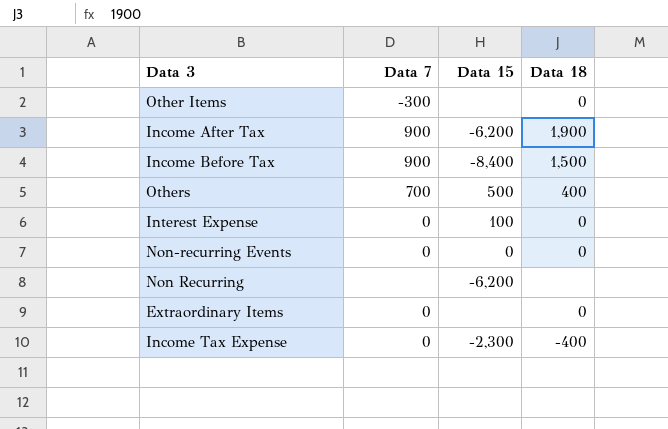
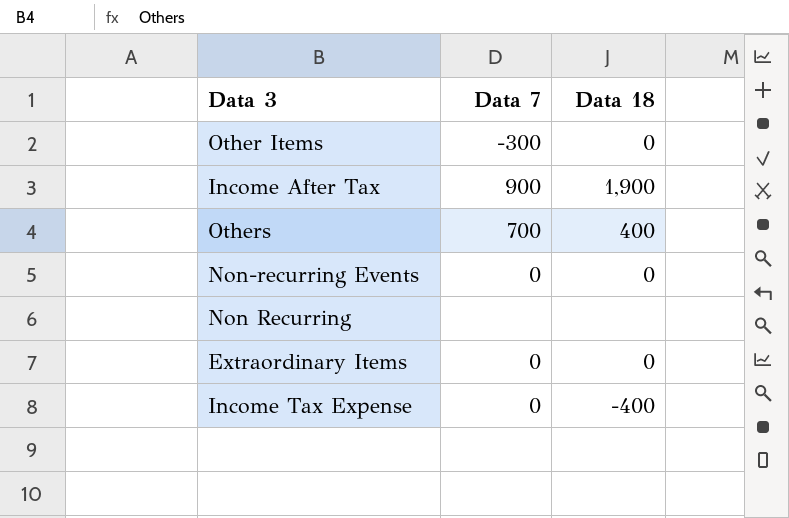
column Data 15 | position: 3 -> none
row Income Before Tax: 900 | -8,400 | 1,500 -> none
row Interest Expense: 0 | 100 | 0 -> none

